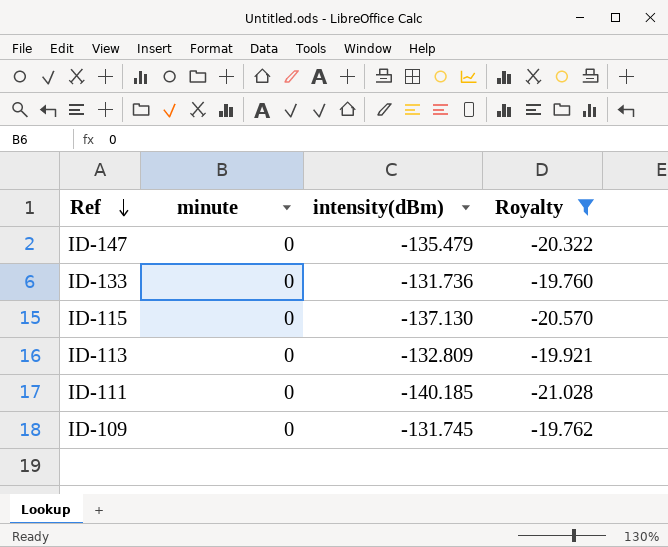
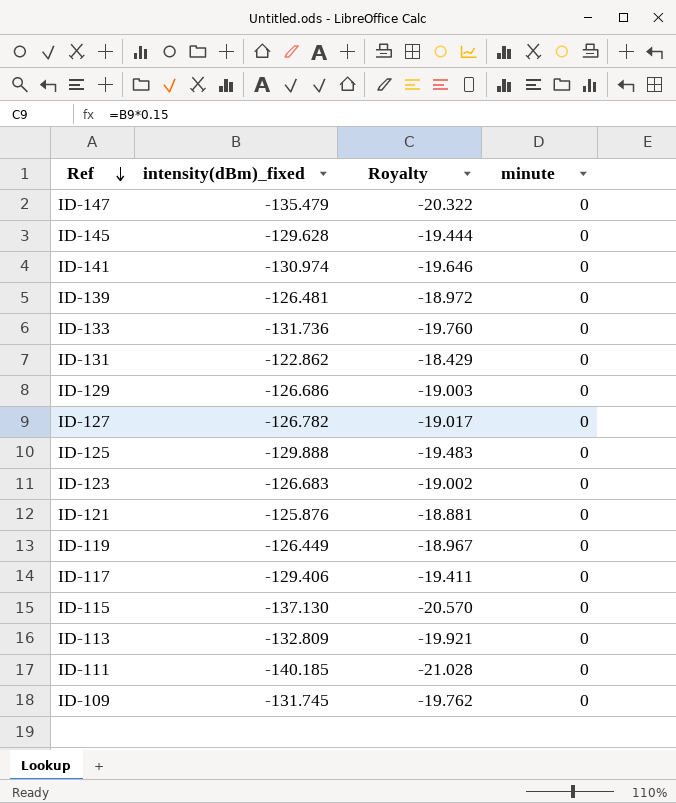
filter: Royalty <= -19.760 -> none
column name: intensity(dBm) -> intensity(dBm)_fixed
column minute | position: 2 -> 4

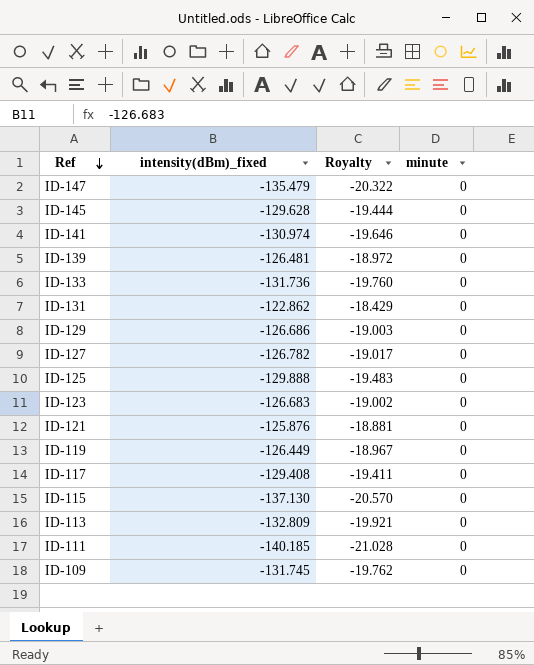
ID-117 | intensity(dBm)_fixed: -129.406 -> -129.408

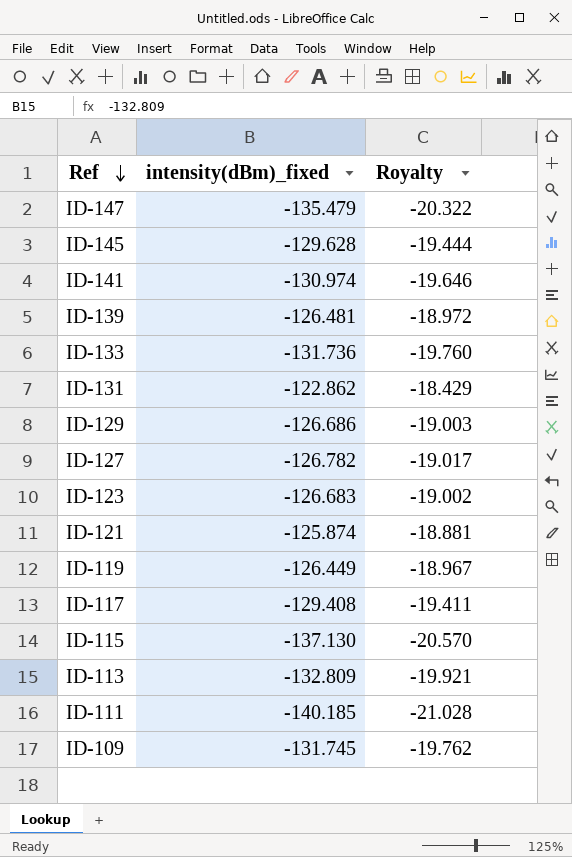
column minute | position: 4 -> none
row ID-125: -129.888 | -19.483 | 0 -> none
ID-121 | intensity(dBm)_fixed: -125.876 -> -125.874

